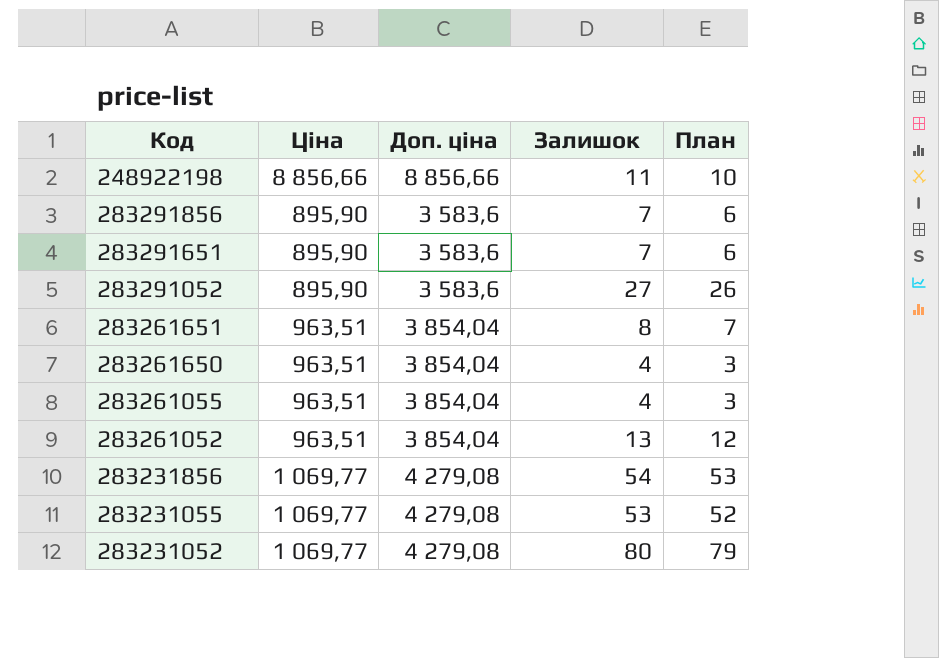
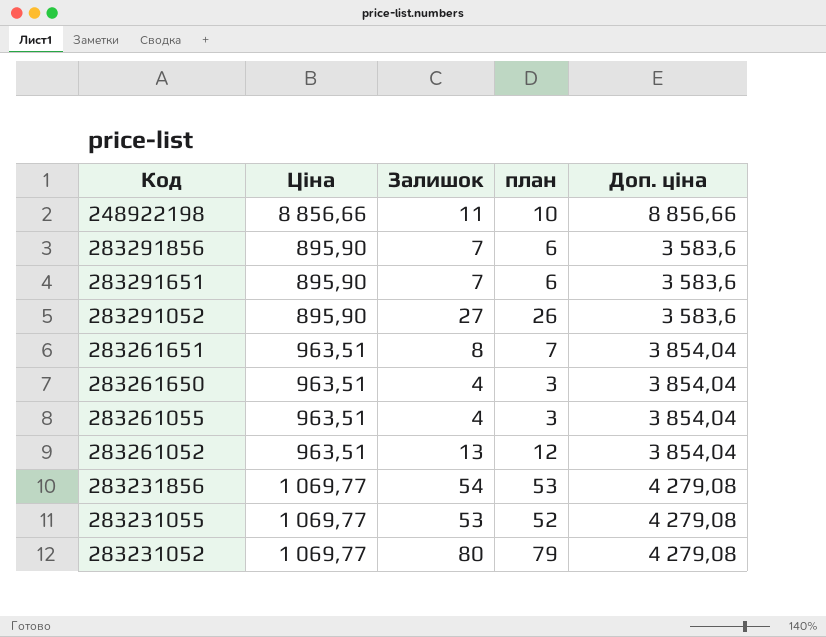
column name: План -> план
column Доп. ціна | position: 3 -> 5

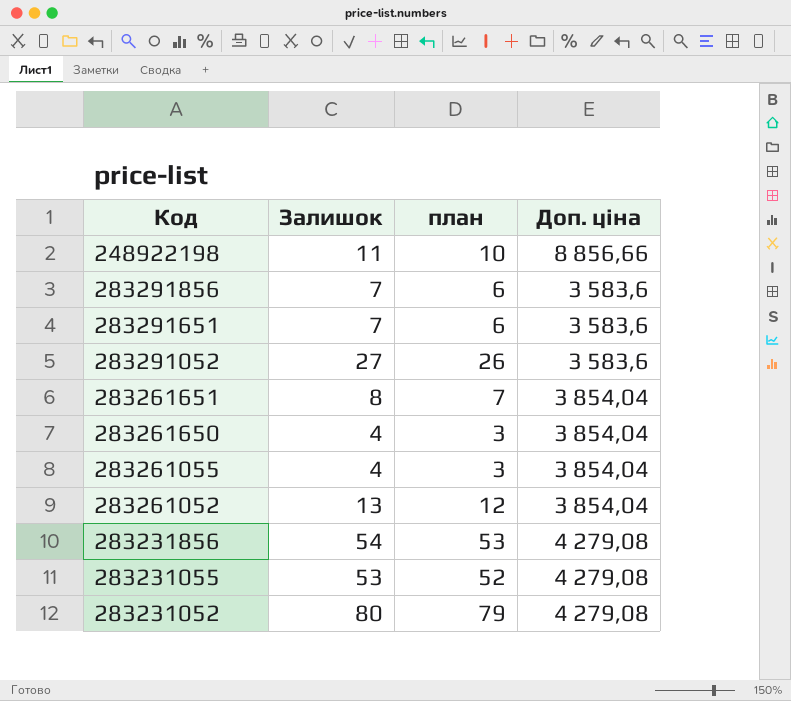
column Ціна | position: 2 -> none

